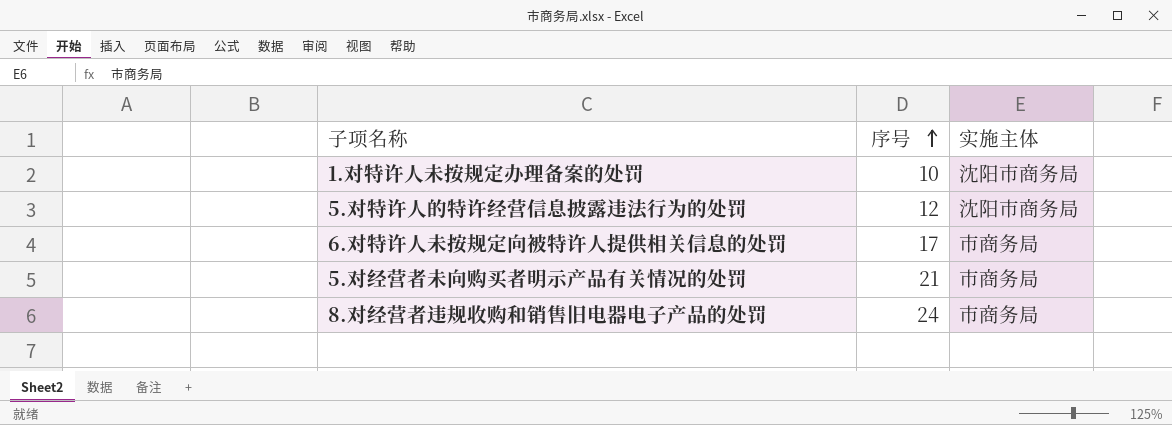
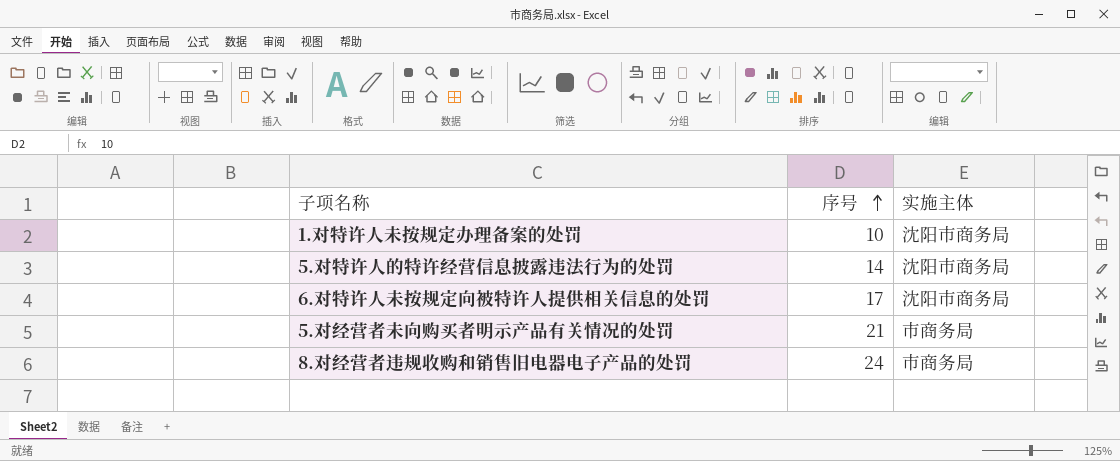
5.对特许人的特许经营信息披露违法行为的处罚 | 序号: 12 -> 14
6.对特许人未按规定向被特许人提供相关信息的处罚 | 实施主体: 市商务局 -> 沈阳市商务局

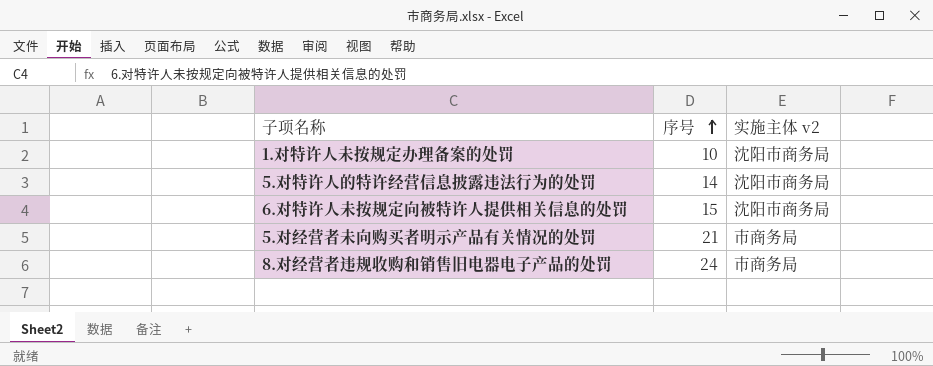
column name: 实施主体 -> 实施主体 v2
6.对特许人未按规定向被特许人提供相关信息的处罚 | 序号: 17 -> 15

